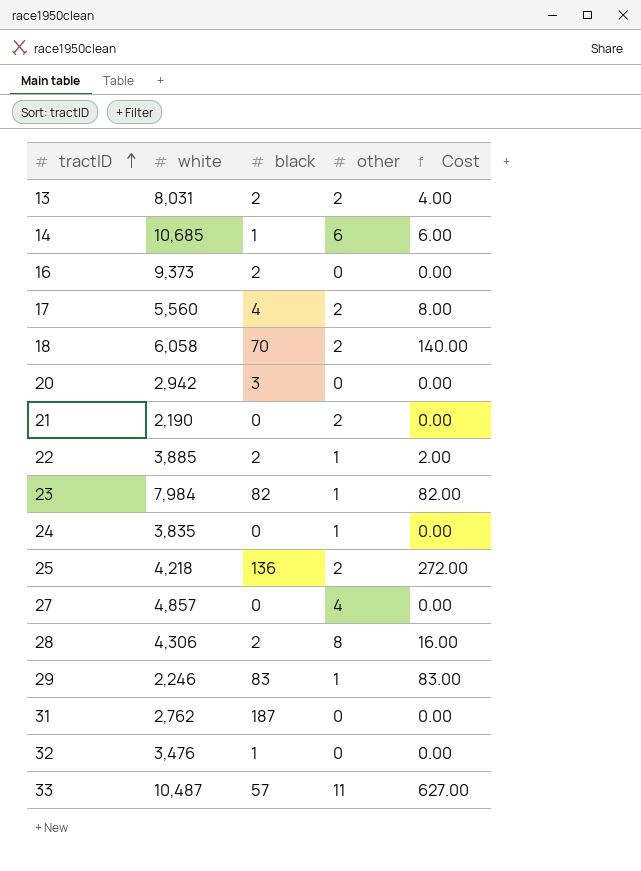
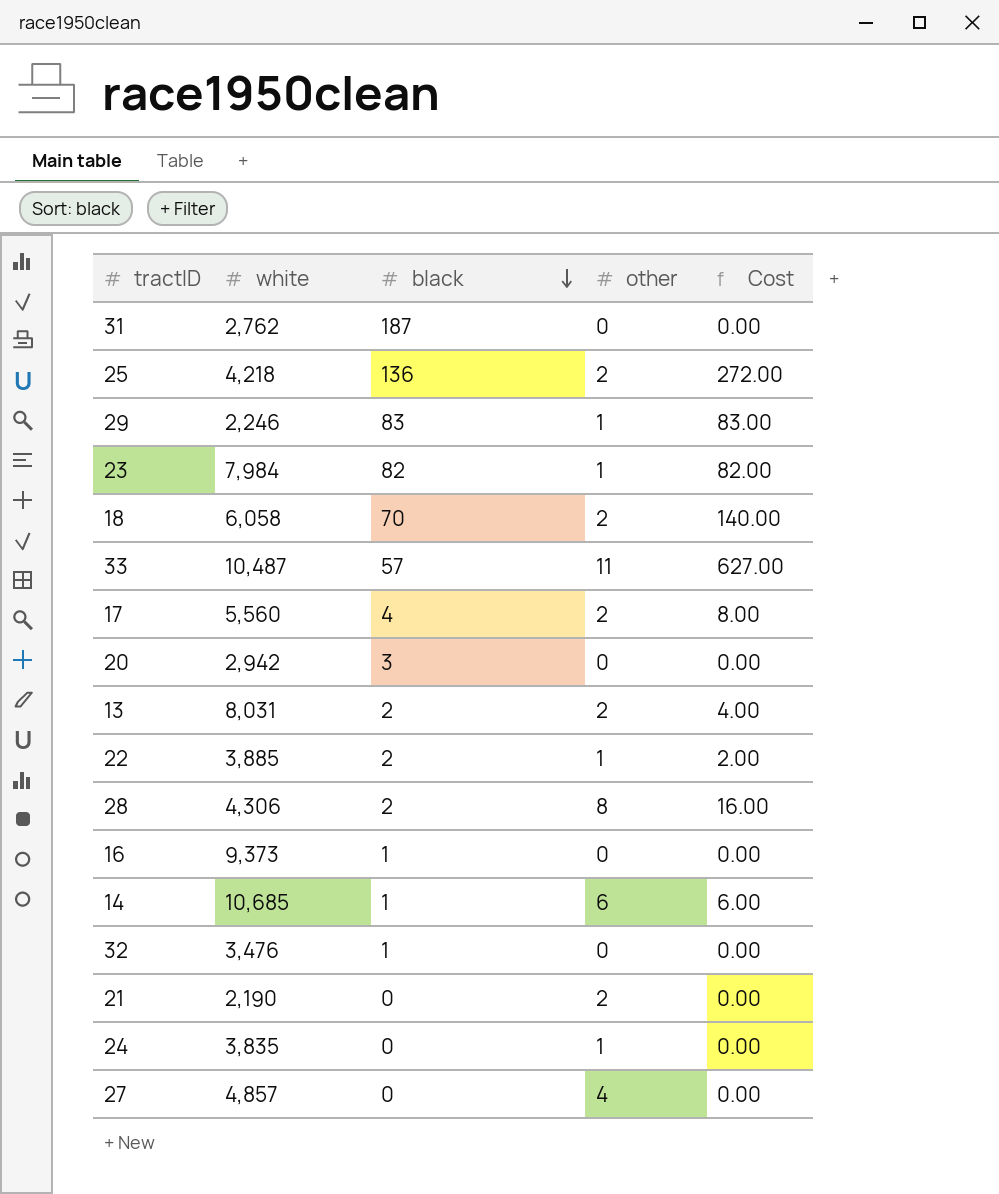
row order: tractID ascending -> black descending
16 | black: 2 -> 1

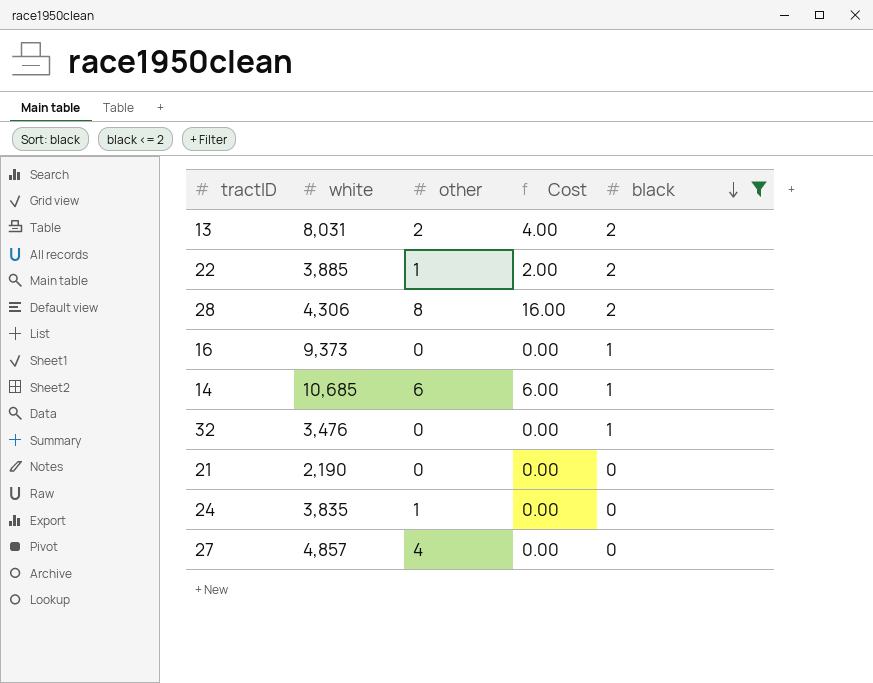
filter: none -> black <= 2
column black | position: 3 -> 5
21 | other: 2 -> 0

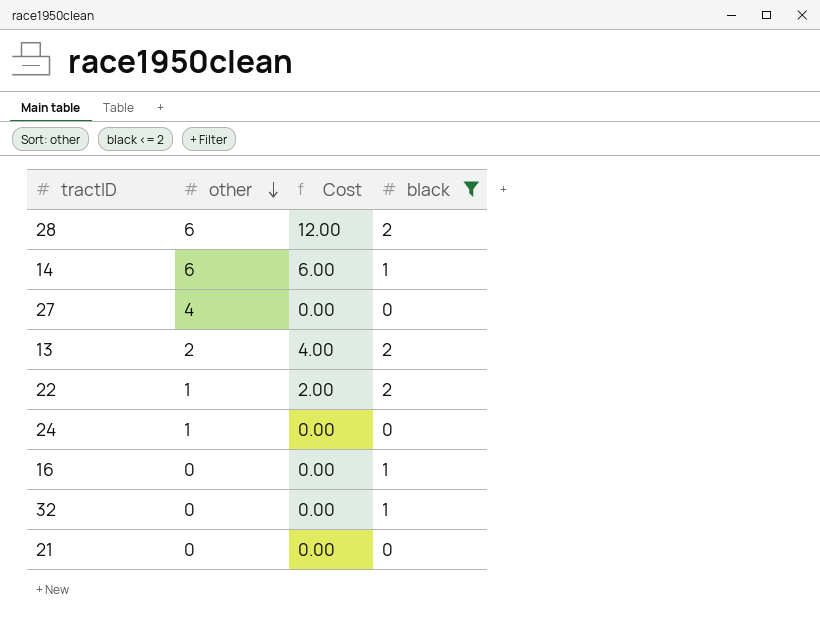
row order: black descending -> other descending
column white | position: 2 -> none
28 | other: 8 -> 6
28 | Cost: 16.00 -> 12.00

